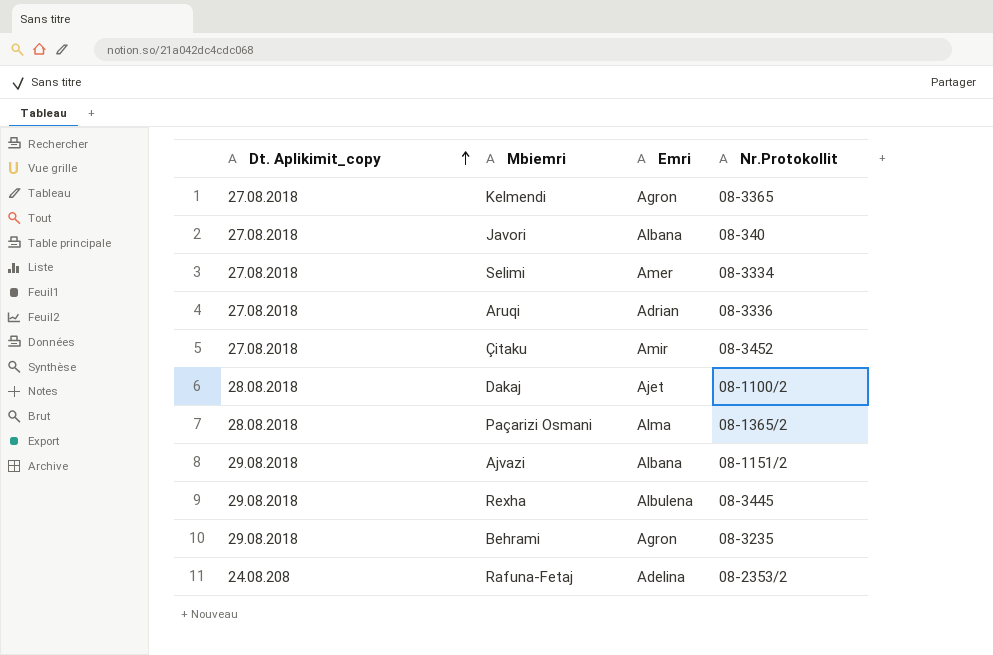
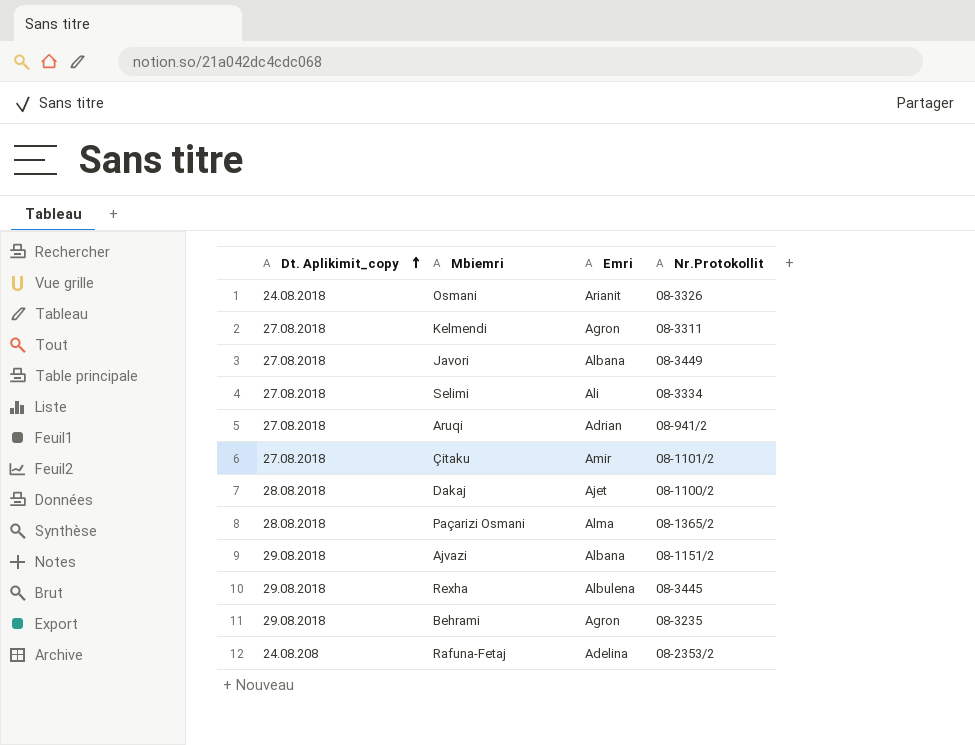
row Osmani: none -> 24.08.2018 | Arianit | 08-3326
Kelmendi | Nr.Protokollit: 08-3365 -> 08-3311
Javori | Nr.Protokollit: 08-340 -> 08-3449
Selimi | Emri: Amer -> Ali
Aruqi | Nr.Protokollit: 08-3336 -> 08-941/2
Çitaku | Nr.Protokollit: 08-3452 -> 08-1101/2

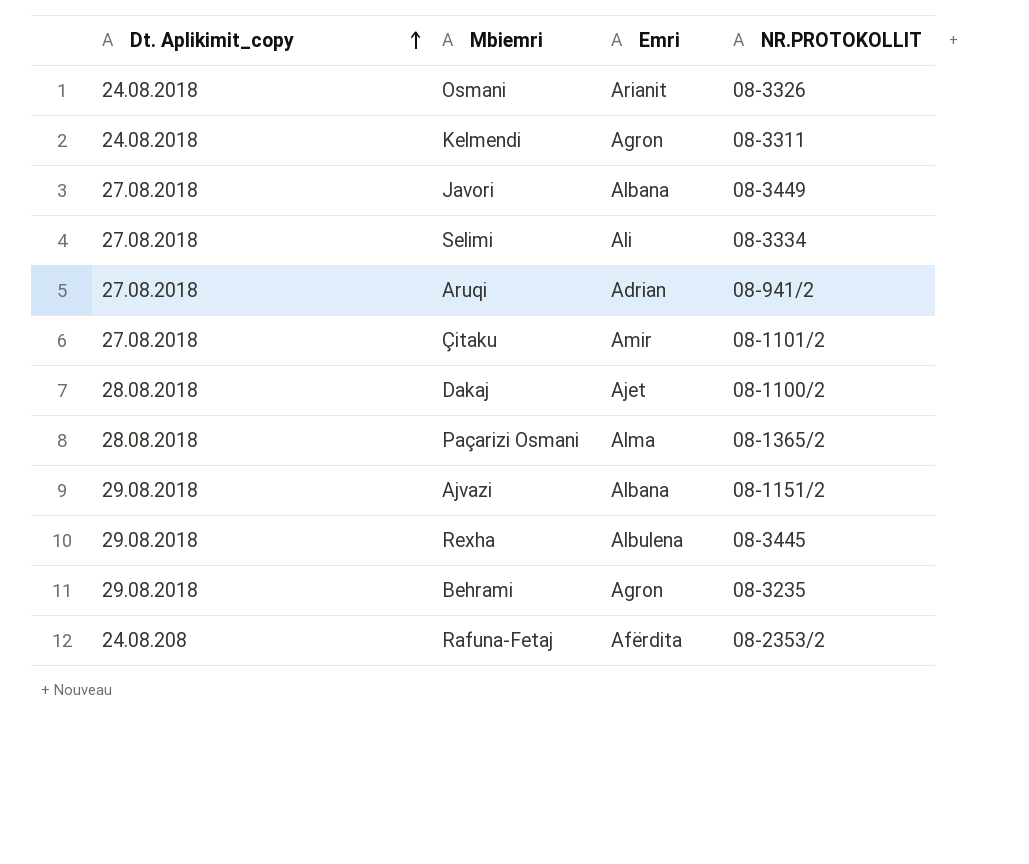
column name: Nr.Protokollit -> NR.PROTOKOLLIT
Kelmendi | Dt. Aplikimit_copy: 27.08.2018 -> 24.08.2018
Rafuna-Fetaj | Emri: Adelina -> Afërdita

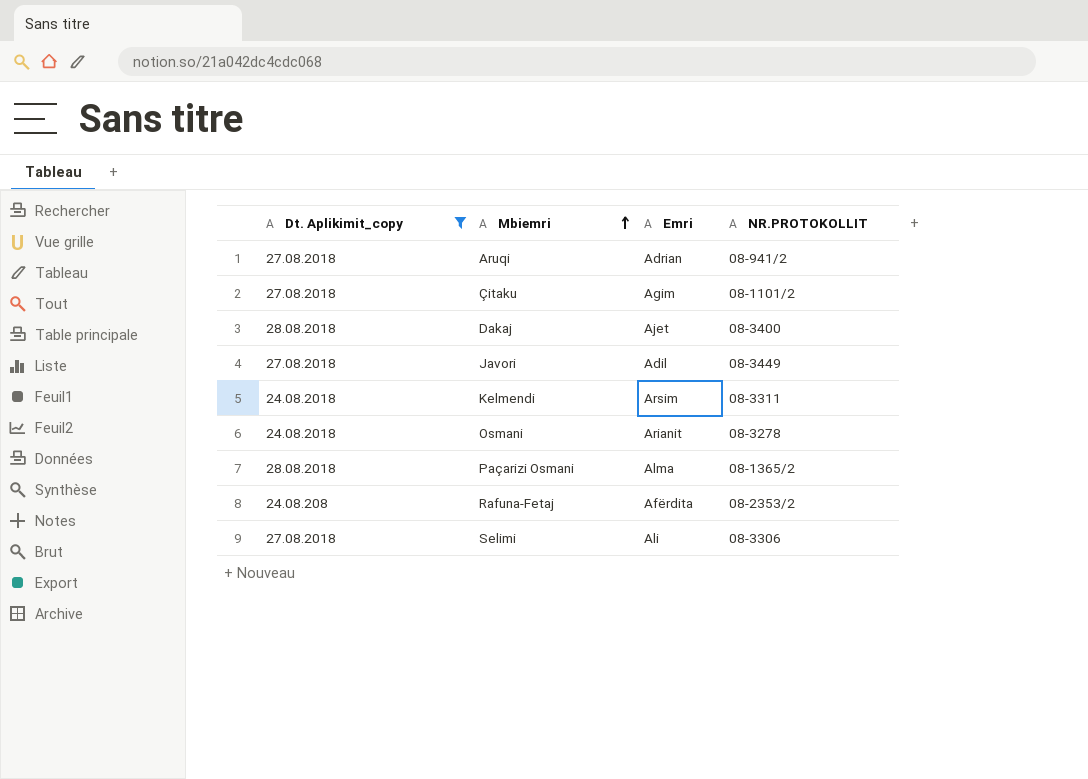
filter: none -> Dt. Aplikimit_copy != 29.08.2018
row order: Dt. Aplikimit_copy ascending -> Mbiemri ascending
Çitaku | Emri: Amir -> Agim
Dakaj | NR.PROTOKOLLIT: 08-1100/2 -> 08-3400
Javori | Emri: Albana -> Adil
Kelmendi | Emri: Agron -> Arsim
Osmani | NR.PROTOKOLLIT: 08-3326 -> 08-3278
Selimi | NR.PROTOKOLLIT: 08-3334 -> 08-3306

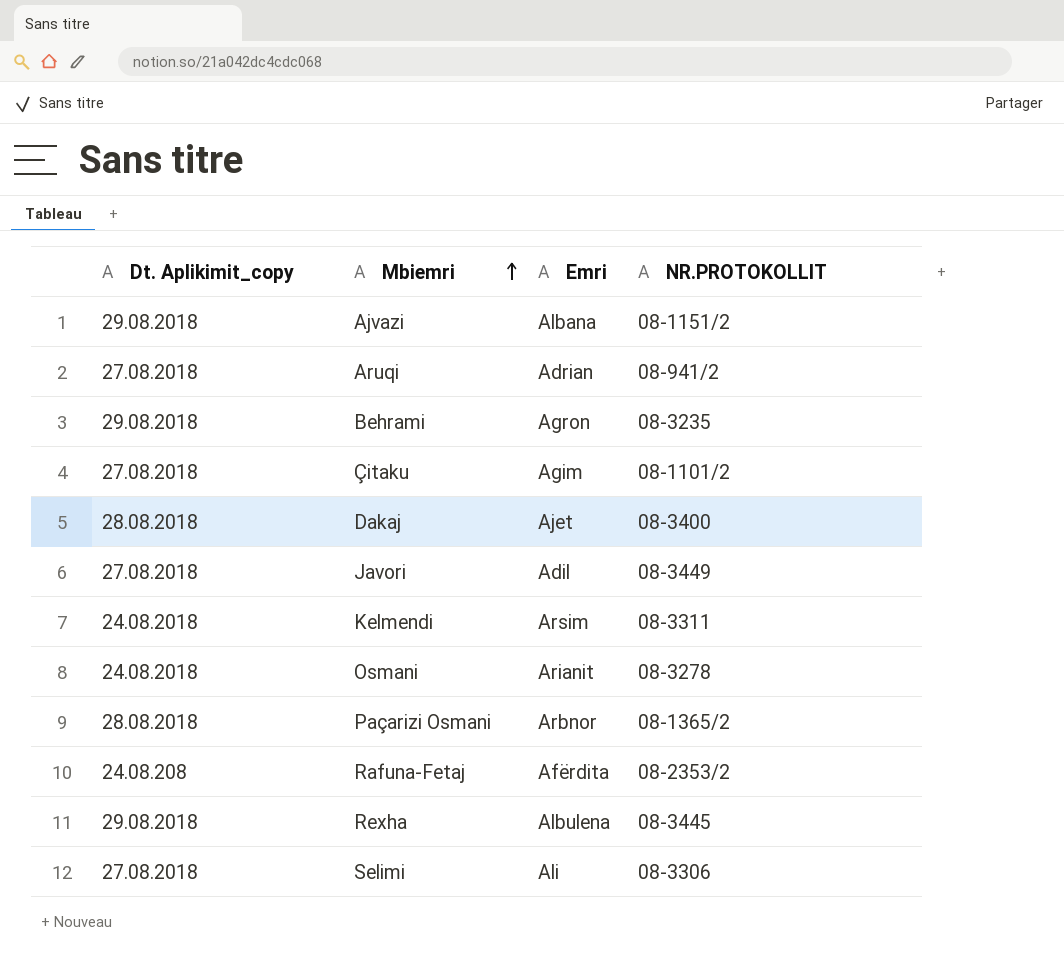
filter: Dt. Aplikimit_copy != 29.08.2018 -> none
Paçarizi Osmani | Emri: Alma -> Arbnor

